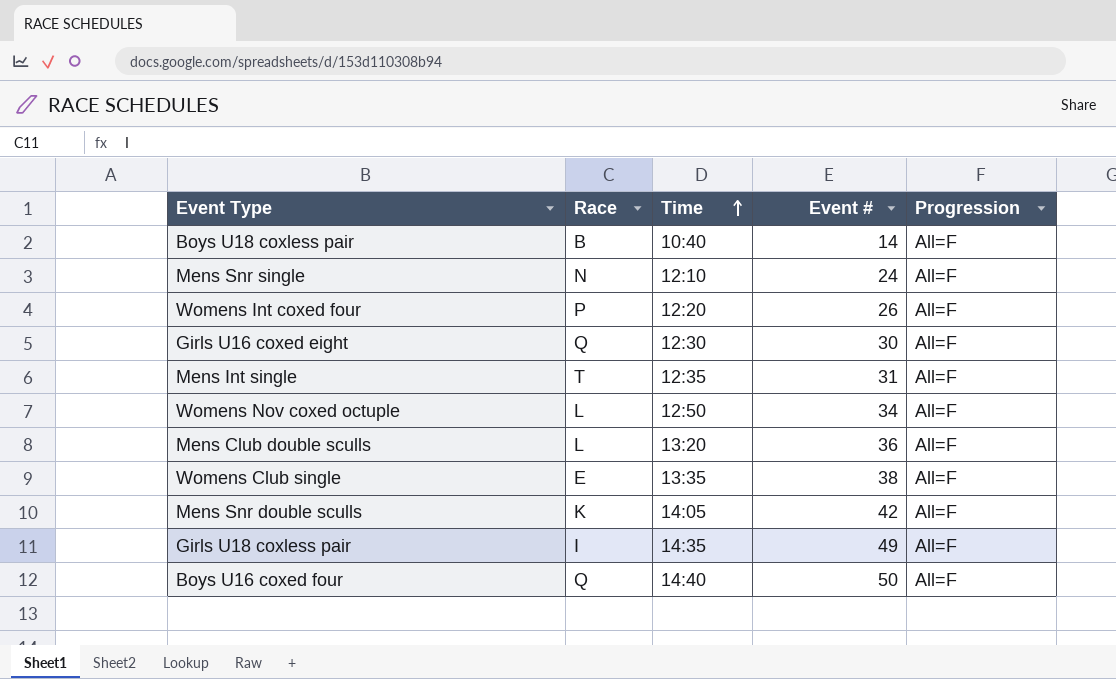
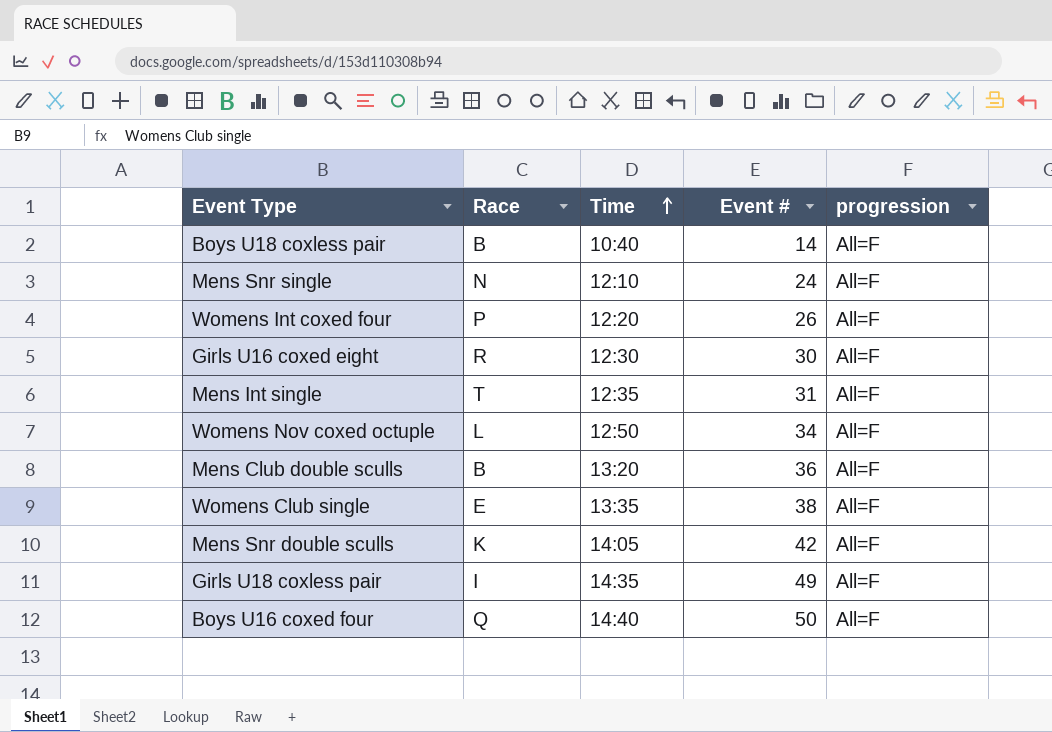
column name: Progression -> progression
Girls U16 coxed eight | Race: Q -> R
Mens Club double sculls | Race: L -> B

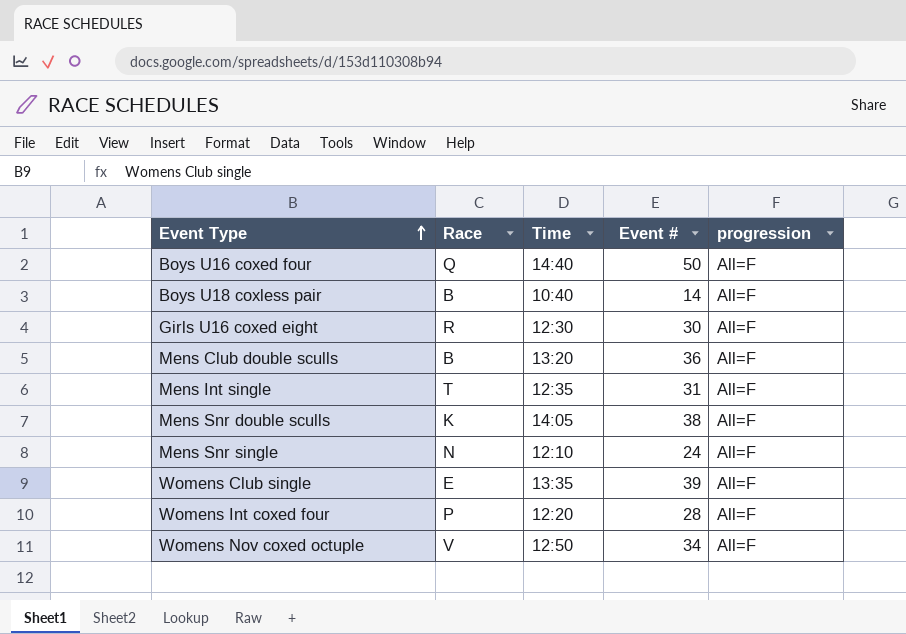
row order: Time ascending -> Event Type ascending
row Girls U18 coxless pair: I | 14:35 | 49 | All=F -> none
Mens Snr double sculls | Event #: 42 -> 38
Womens Club single | Event #: 38 -> 39
Womens Int coxed four | Event #: 26 -> 28
Womens Nov coxed octuple | Race: L -> V

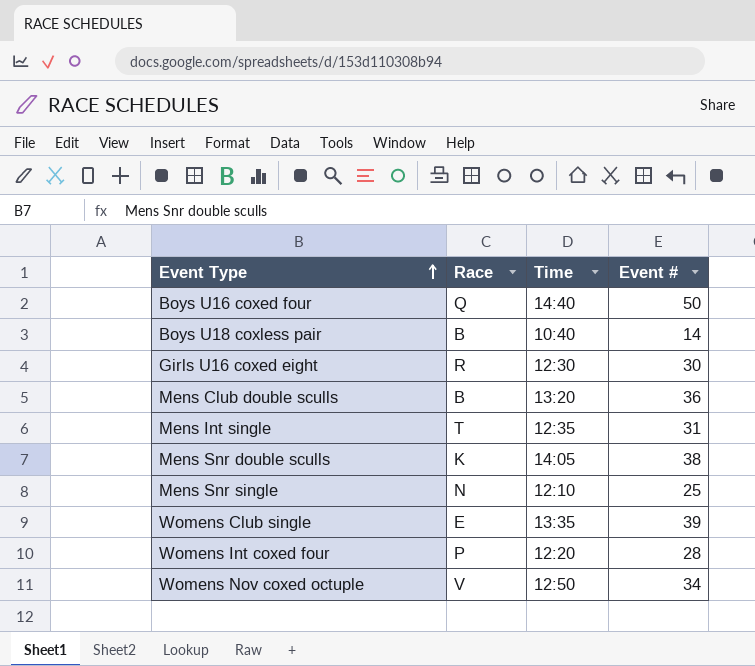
column progression | position: 5 -> none
Mens Snr single | Event #: 24 -> 25

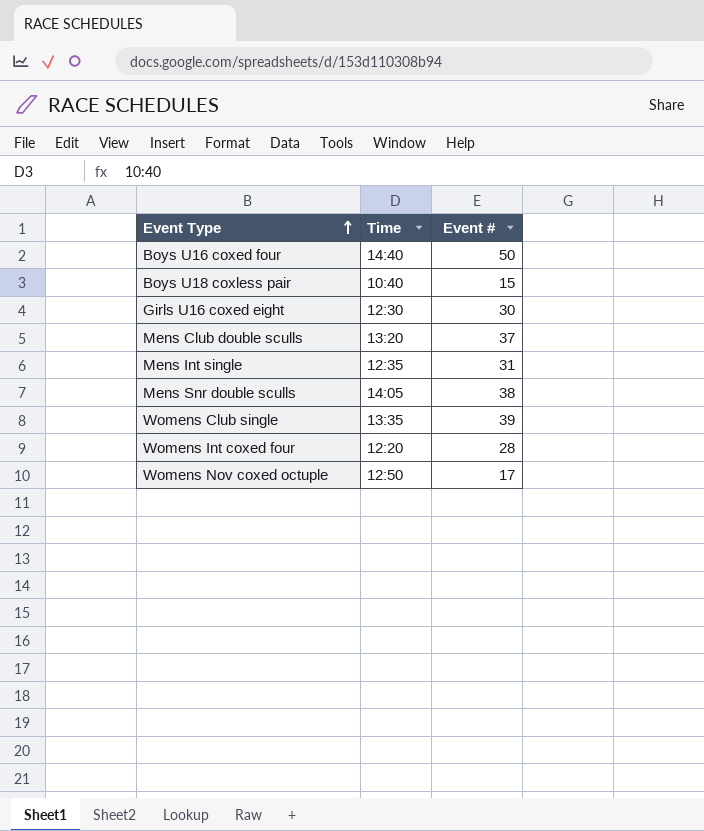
column Race | position: 2 -> none
row Mens Snr single: N | 12:10 | 25 -> none
Boys U18 coxless pair | Event #: 14 -> 15
Mens Club double sculls | Event #: 36 -> 37
Womens Nov coxed octuple | Event #: 34 -> 17

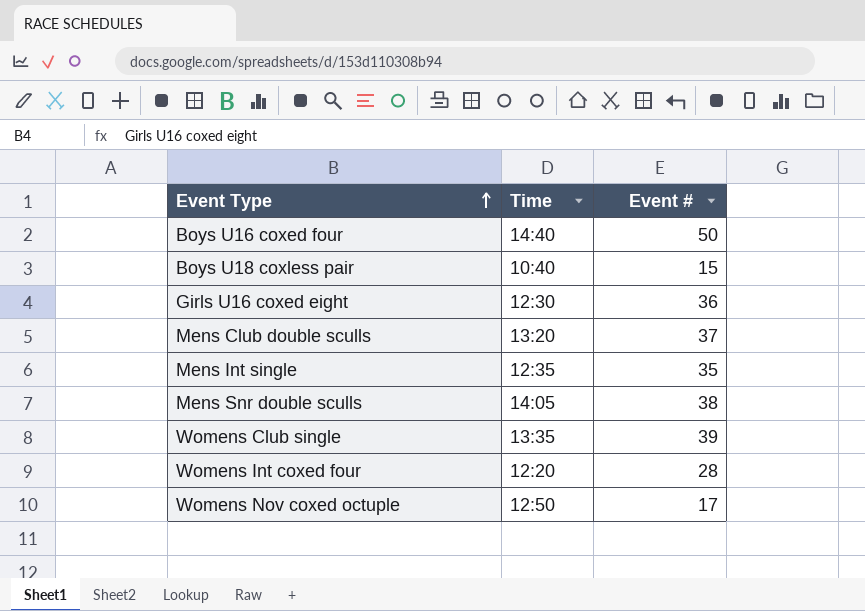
Girls U16 coxed eight | Event #: 30 -> 36
Mens Int single | Event #: 31 -> 35

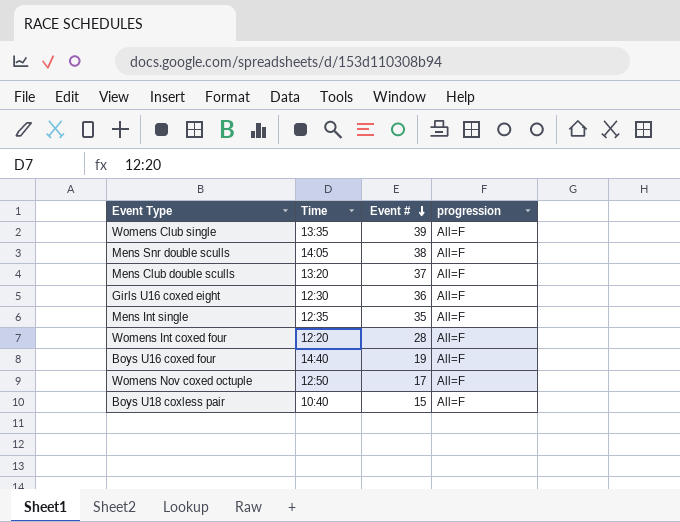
row order: Event Type ascending -> Event # descending
column progression | position: none -> 4
Boys U16 coxed four | Event #: 50 -> 19

